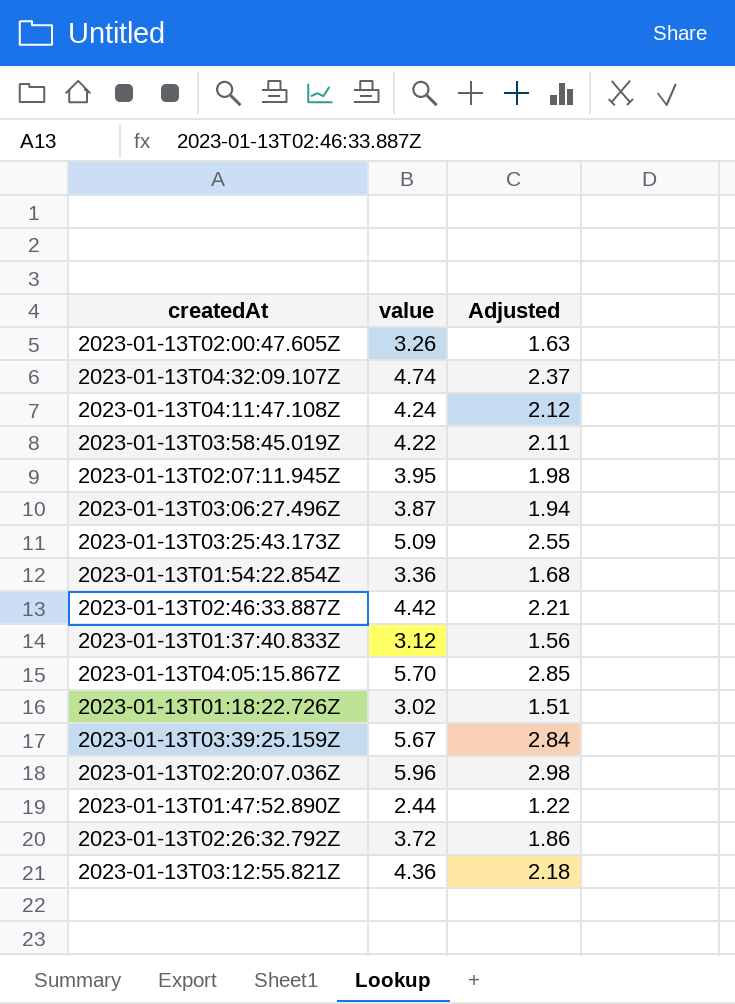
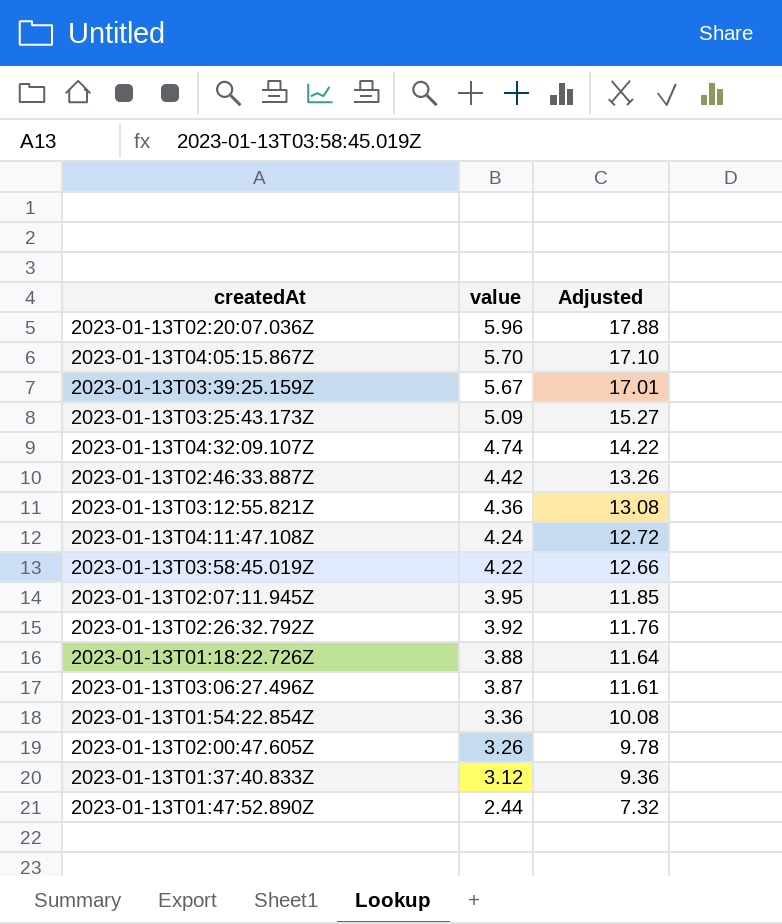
row order: none -> value descending
column Adjusted | formula: [value] * 0.5 -> [value] * 3
2023-01-13T02:26:32.792Z | value: 3.72 -> 3.92
2023-01-13T01:18:22.726Z | value: 3.02 -> 3.88

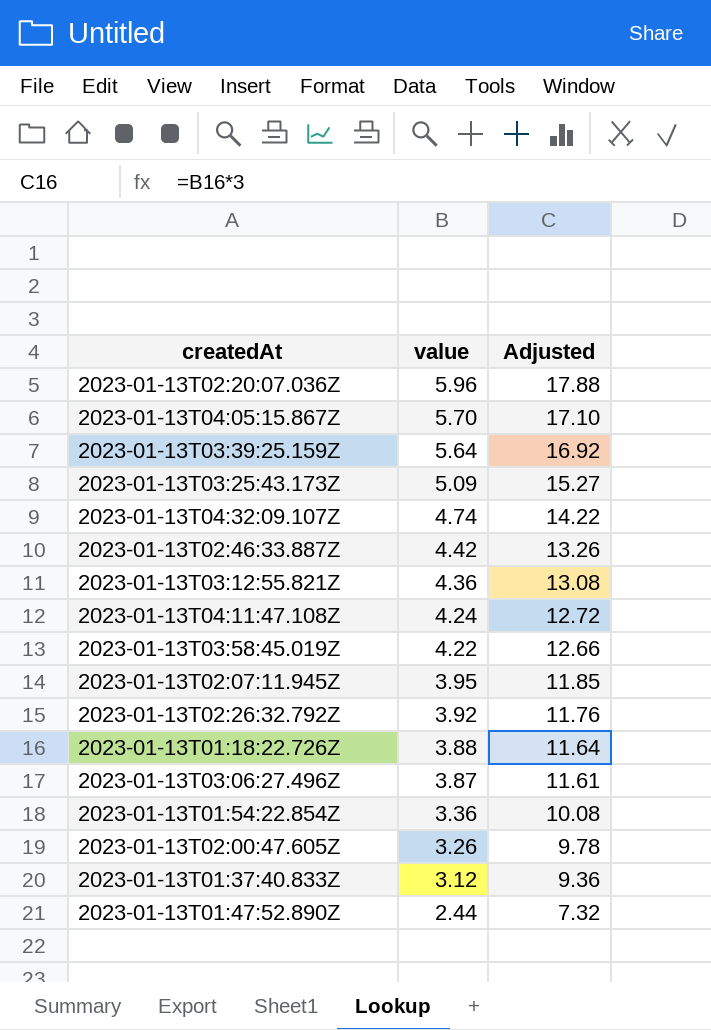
2023-01-13T03:39:25.159Z | value: 5.67 -> 5.64
2023-01-13T03:39:25.159Z | Adjusted: 17.01 -> 16.92

